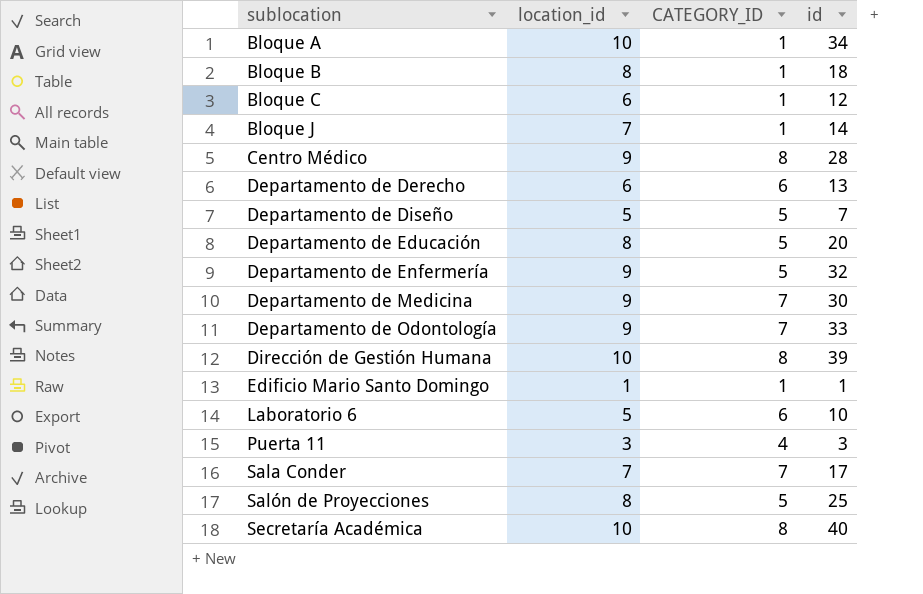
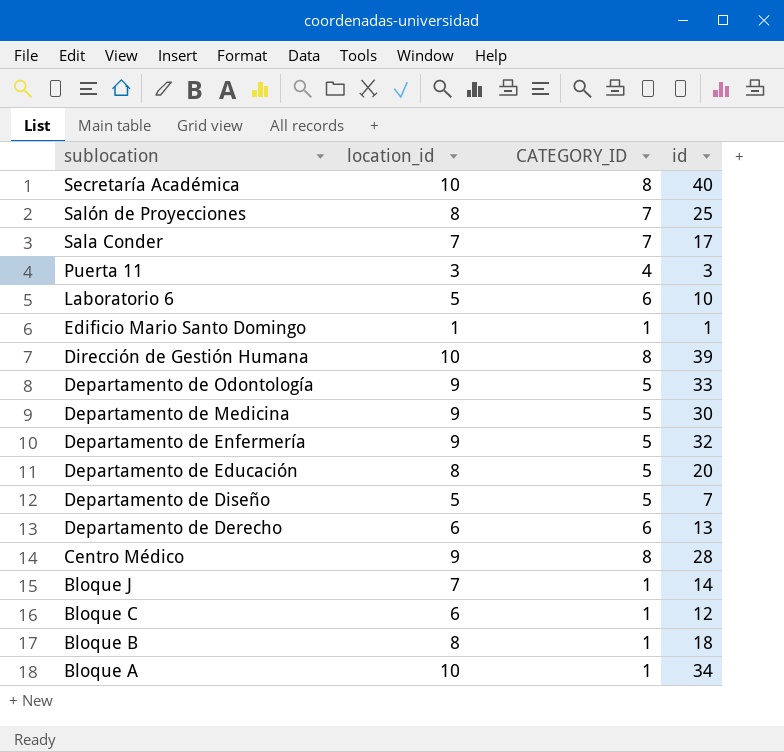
row order: sublocation ascending -> sublocation descending
Salón de Proyecciones | CATEGORY_ID: 5 -> 7
Departamento de Odontología | CATEGORY_ID: 7 -> 5
Departamento de Medicina | CATEGORY_ID: 7 -> 5

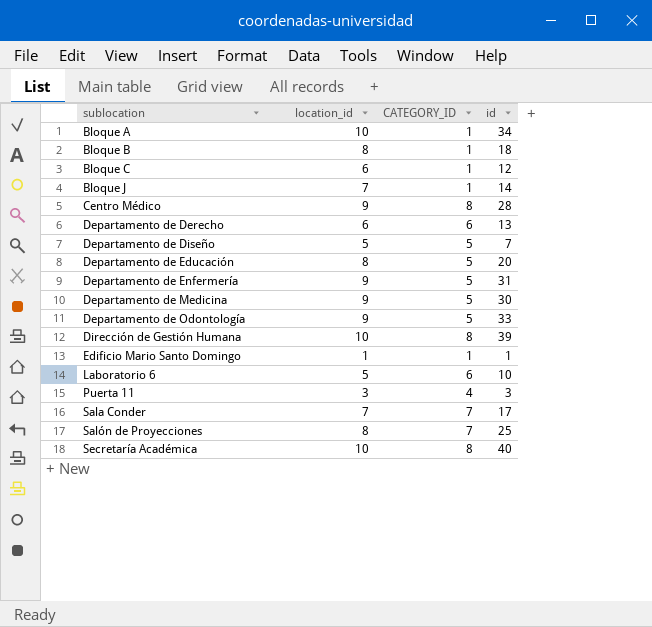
row order: sublocation descending -> sublocation ascending
Departamento de Enfermería | id: 32 -> 31

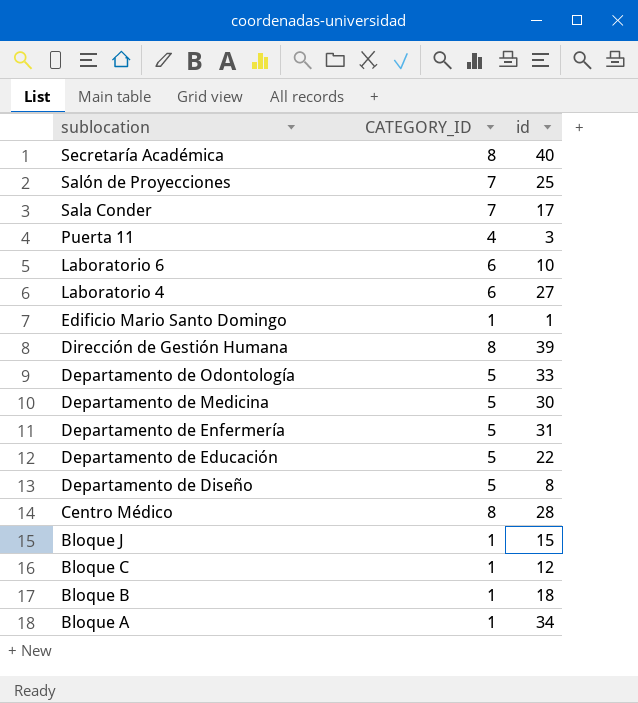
row order: sublocation ascending -> sublocation descending
column location_id | position: 2 -> none
row Departamento de Derecho: 6 | 6 | 13 -> none
row Laboratorio 4: none -> 6 | 27
Departamento de Educación | id: 20 -> 22
Departamento de Diseño | id: 7 -> 8
Bloque J | id: 14 -> 15

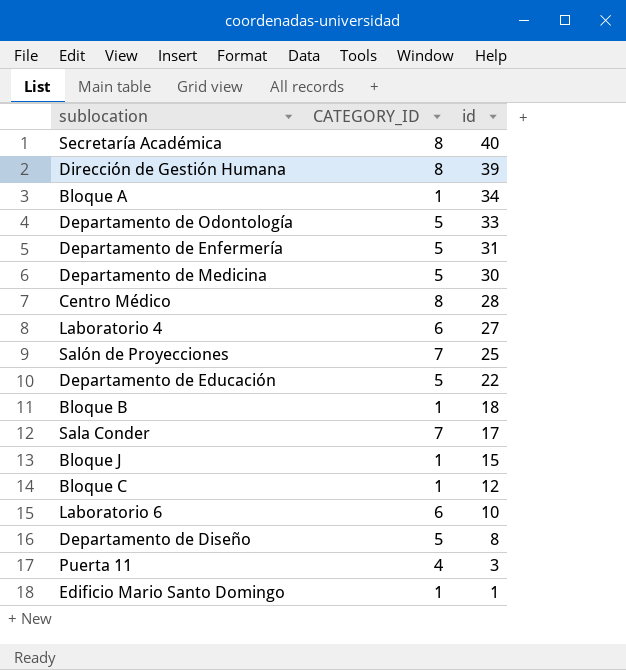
row order: sublocation descending -> id descending

